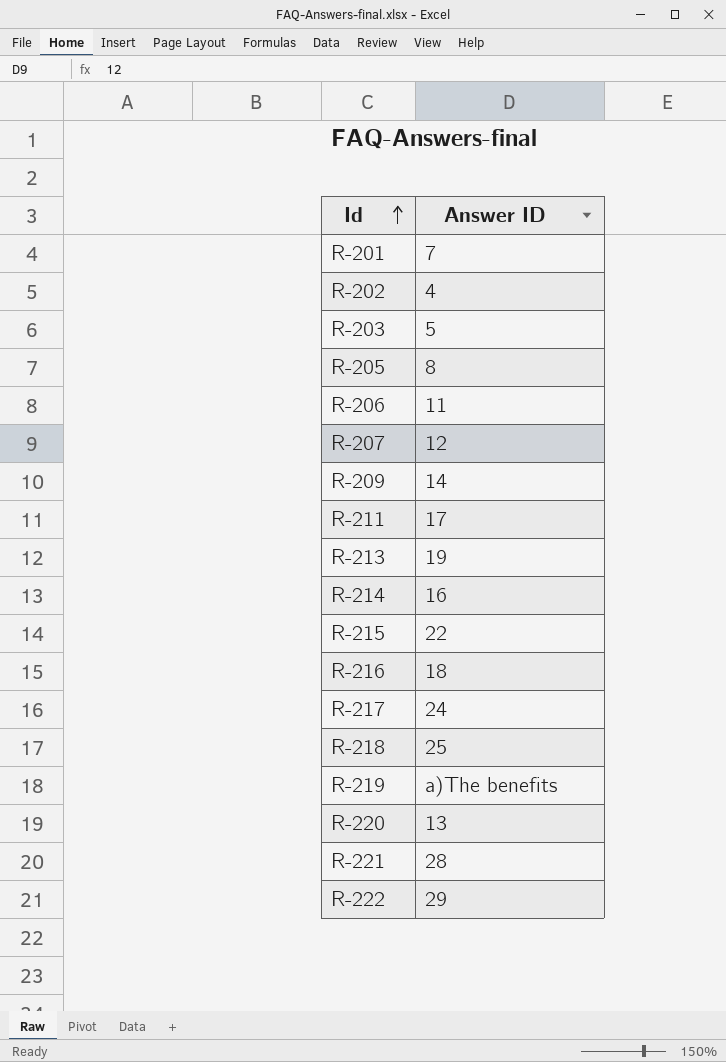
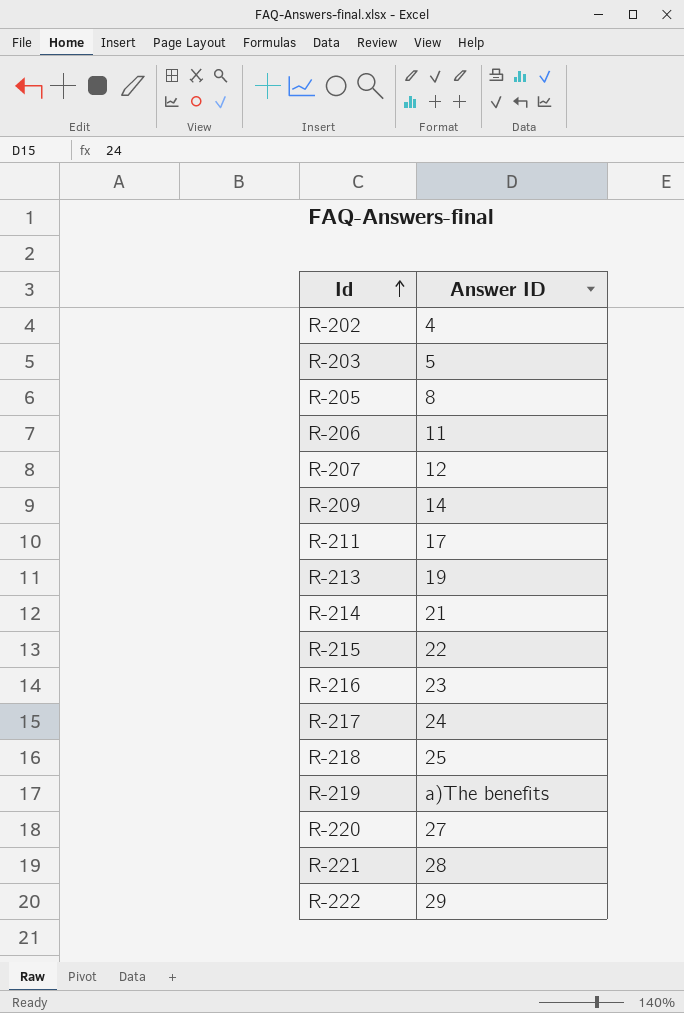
row R-201: 7 -> none
R-214 | Answer ID: 16 -> 21
R-216 | Answer ID: 18 -> 23
R-220 | Answer ID: 13 -> 27

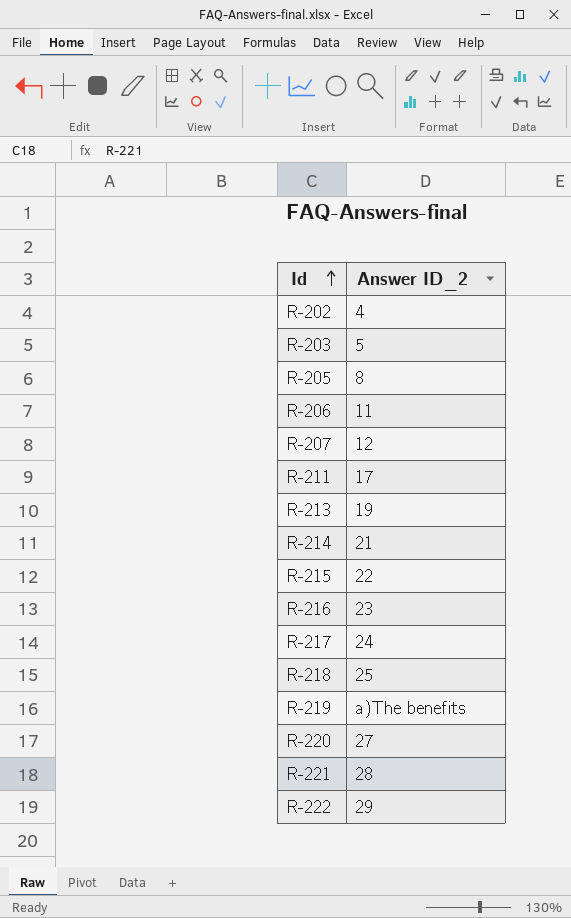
column name: Answer ID -> Answer ID_2
row R-209: 14 -> none

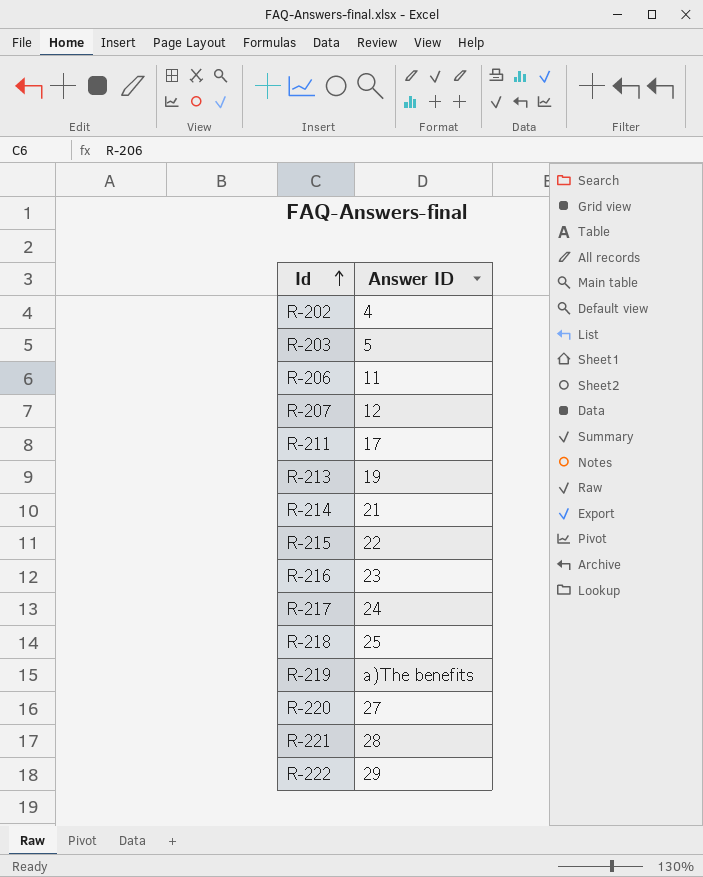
column name: Answer ID_2 -> Answer ID
row R-205: 8 -> none

